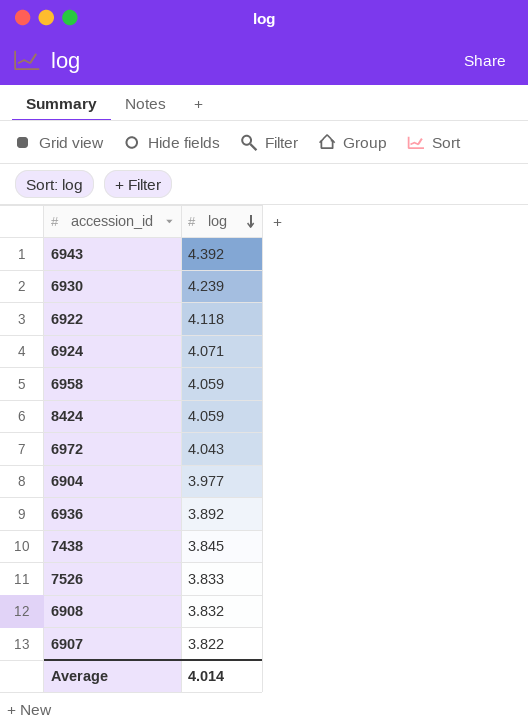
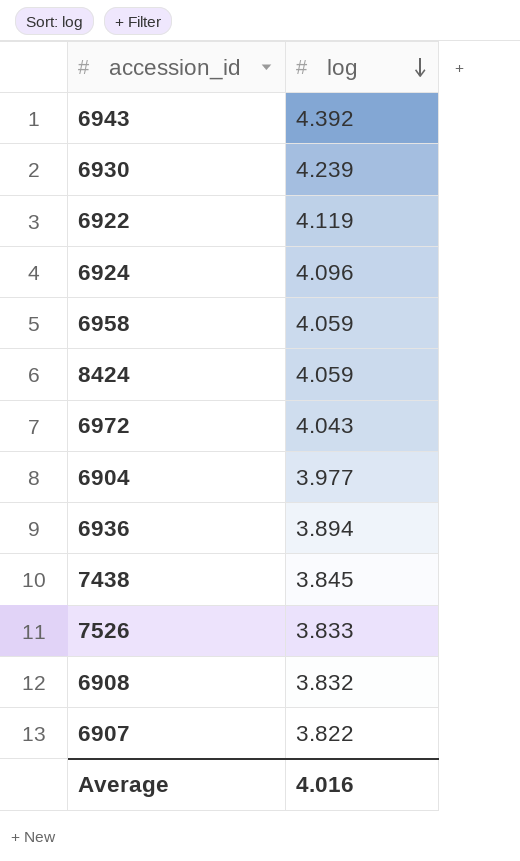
6922 | log: 4.118 -> 4.119
6924 | log: 4.071 -> 4.096
6936 | log: 3.892 -> 3.894
Average | log: 4.014 -> 4.016

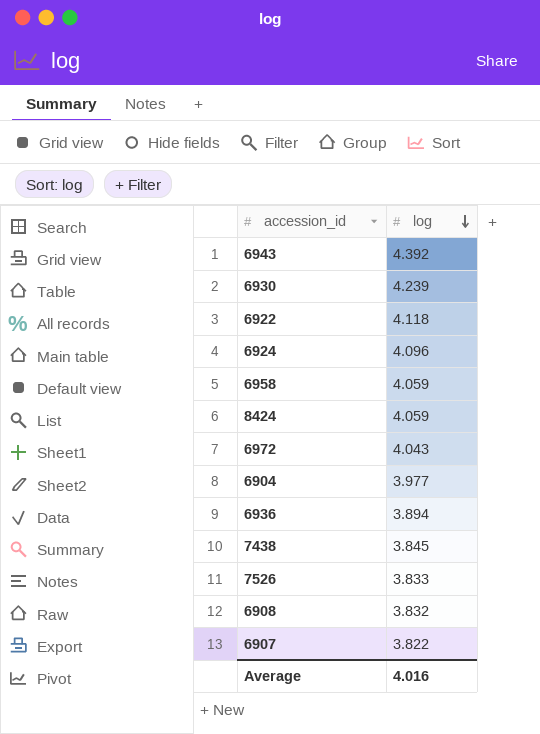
6922 | log: 4.119 -> 4.118

